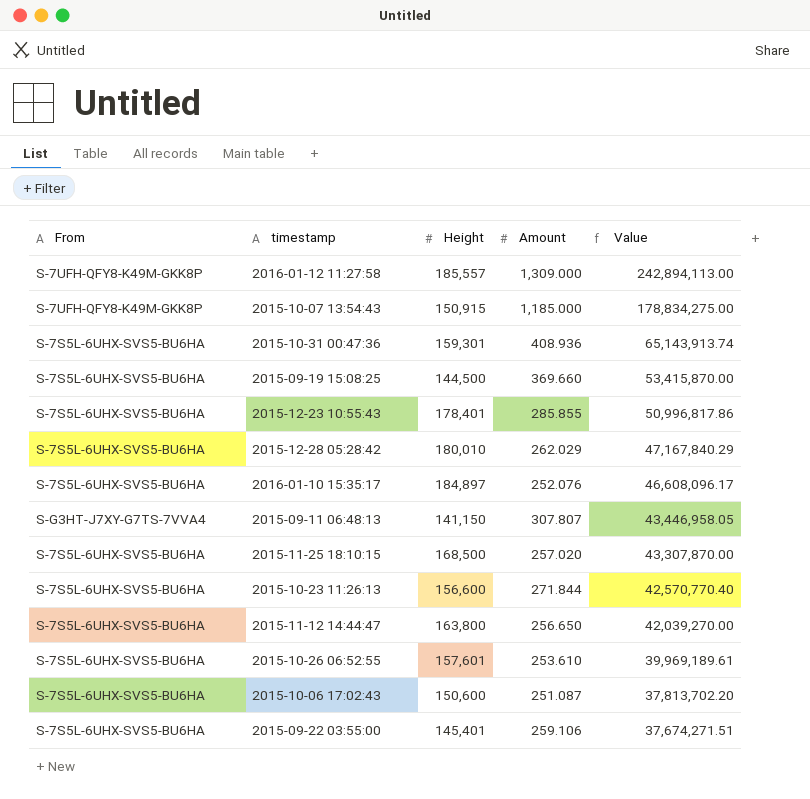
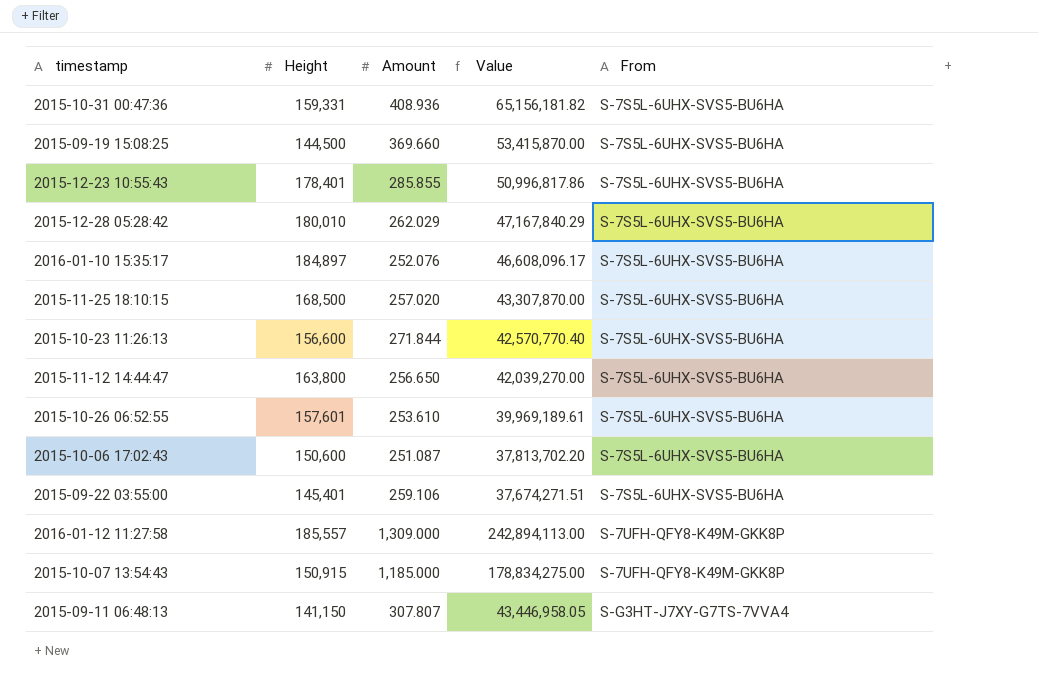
row order: Value descending -> From ascending
column From | position: 1 -> 5
2015-10-31 00:47:36 | Height: 159,301 -> 159,331
2015-10-31 00:47:36 | Value: 65,143,913.74 -> 65,156,181.82

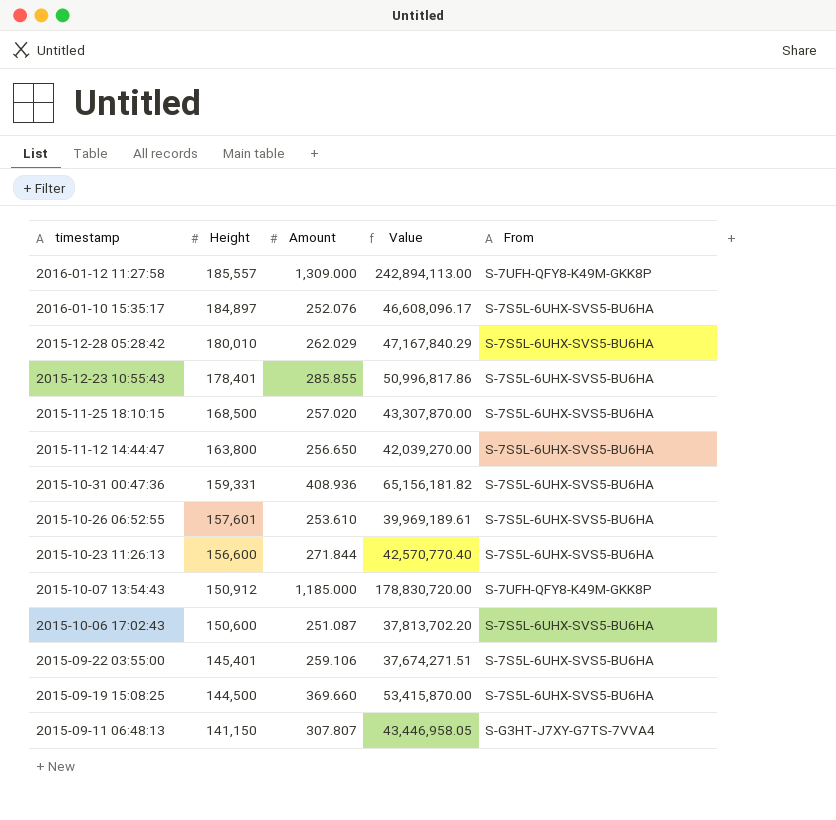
row order: From ascending -> timestamp descending
2015-10-07 13:54:43 | Height: 150,915 -> 150,912
2015-10-07 13:54:43 | Value: 178,834,275.00 -> 178,830,720.00

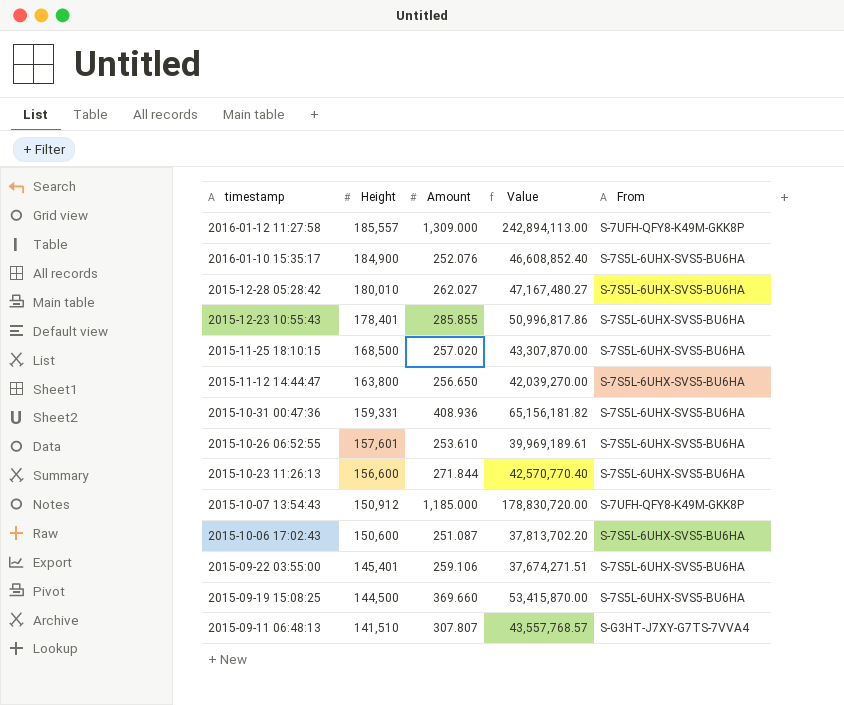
2016-01-10 15:35:17 | Height: 184,897 -> 184,900
2016-01-10 15:35:17 | Value: 46,608,096.17 -> 46,608,852.40
2015-12-28 05:28:42 | Amount: 262.029 -> 262.027
2015-12-28 05:28:42 | Value: 47,167,840.29 -> 47,167,480.27
2015-09-11 06:48:13 | Height: 141,150 -> 141,510
2015-09-11 06:48:13 | Value: 43,446,958.05 -> 43,557,768.57

